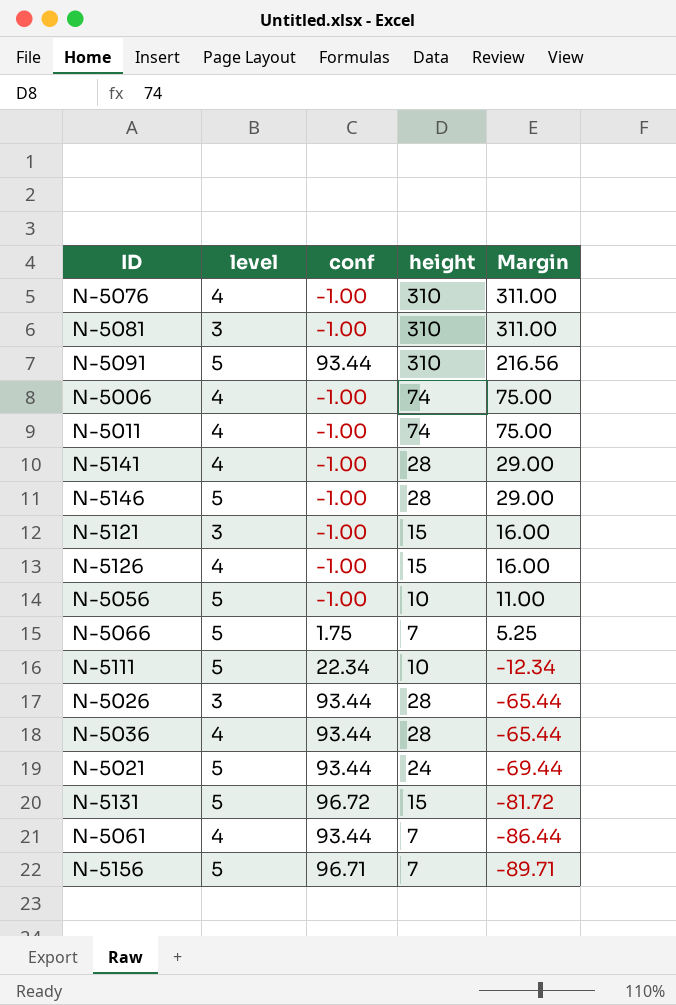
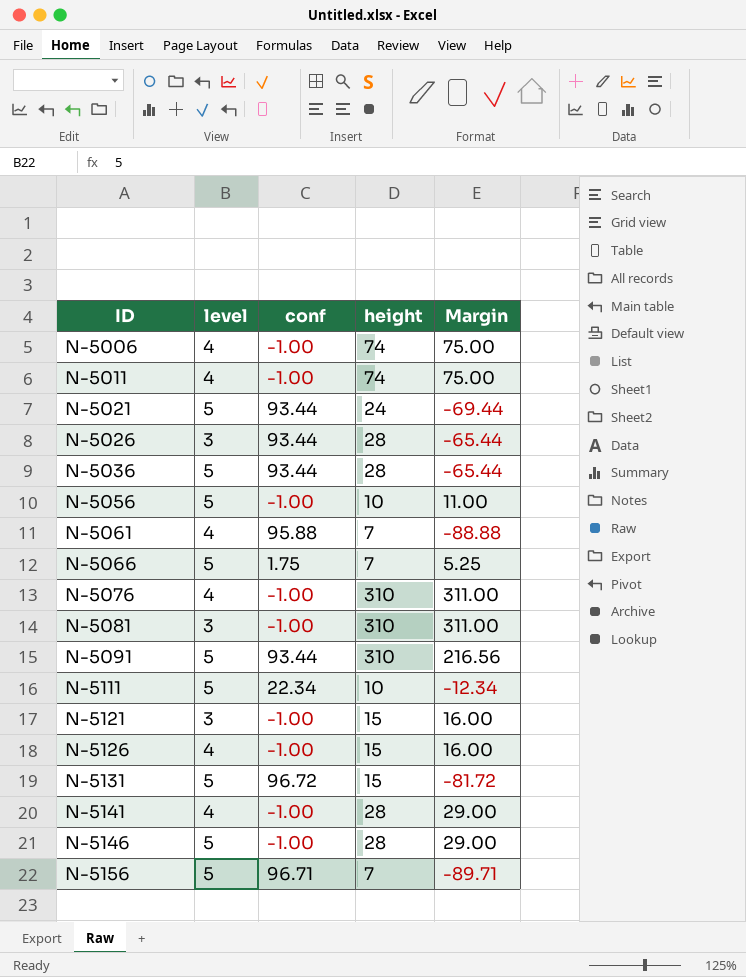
row order: Margin descending -> ID ascending
N-5036 | level: 4 -> 5
N-5061 | conf: 93.44 -> 95.88
N-5061 | Margin: -86.44 -> -88.88

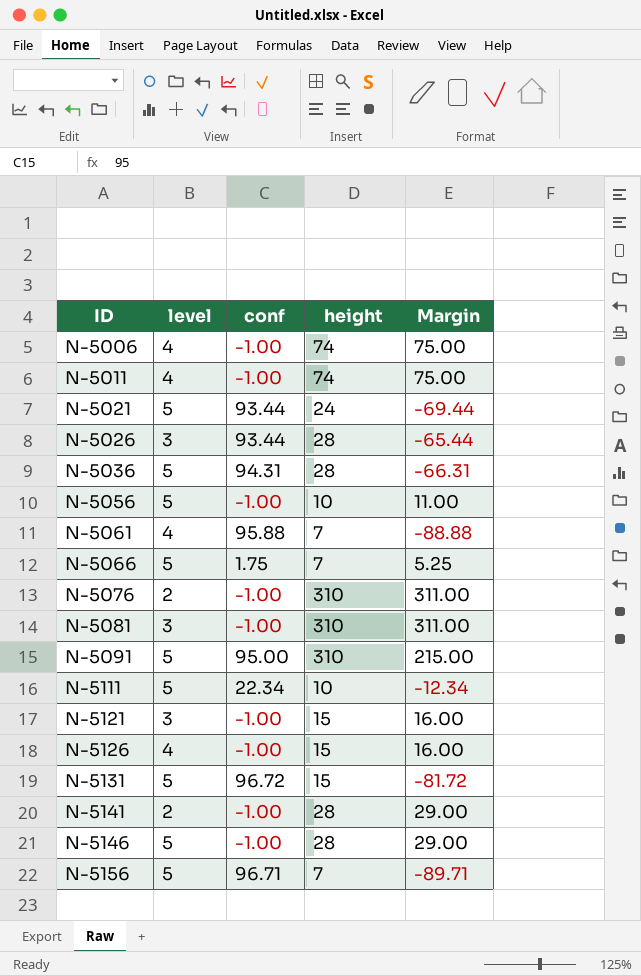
N-5036 | conf: 93.44 -> 94.31
N-5036 | Margin: -65.44 -> -66.31
N-5076 | level: 4 -> 2
N-5091 | conf: 93.44 -> 95.00
N-5091 | Margin: 216.56 -> 215.00
N-5141 | level: 4 -> 2

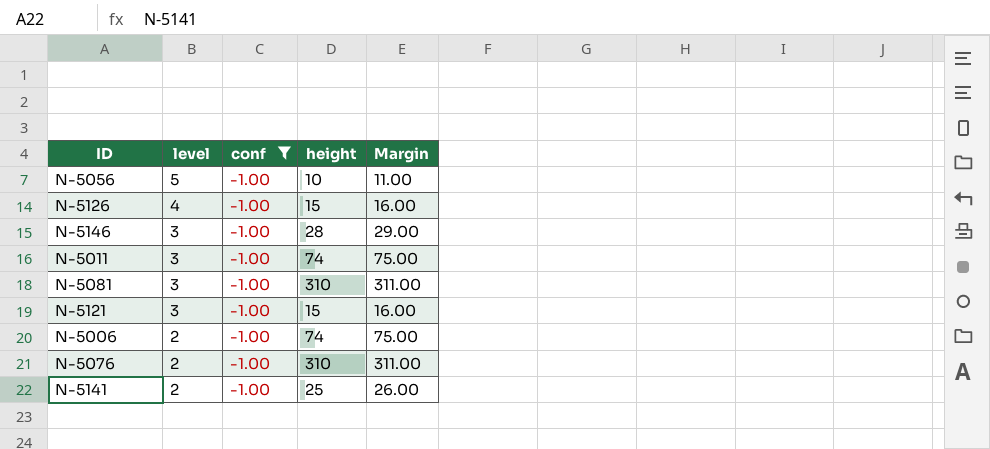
filter: none -> conf = -1.00
row order: ID ascending -> level descending
N-5146 | level: 5 -> 3
N-5011 | level: 4 -> 3
N-5006 | level: 4 -> 2
N-5141 | height: 28 -> 25
N-5141 | Margin: 29.00 -> 26.00

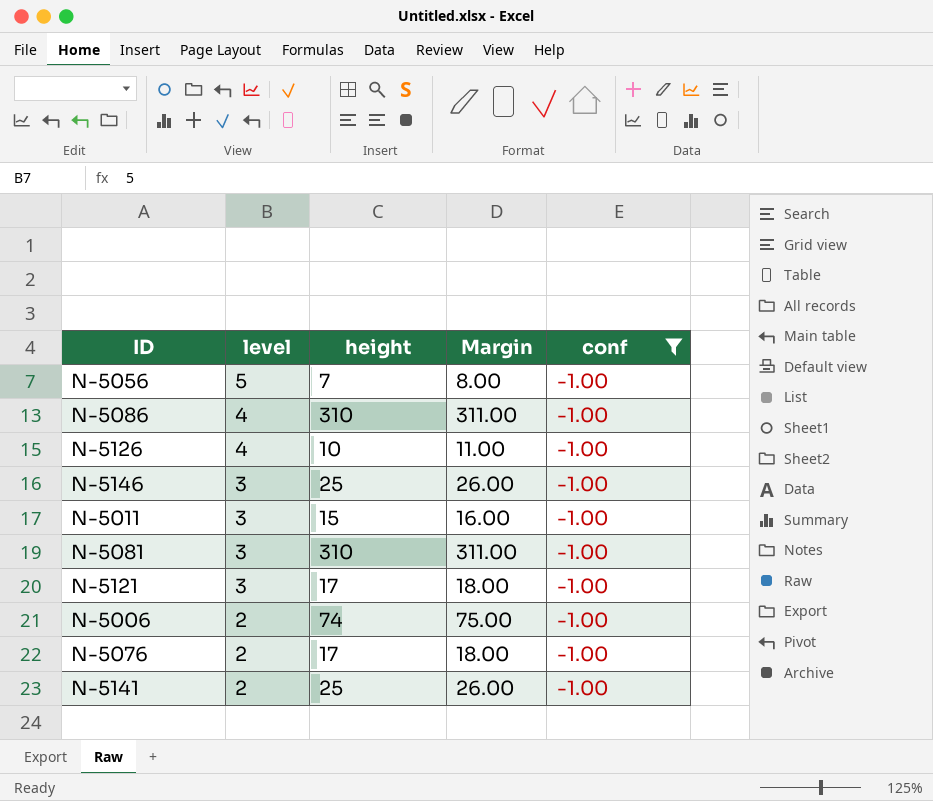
column conf | position: 3 -> 5
N-5056 | height: 10 -> 7
N-5056 | Margin: 11.00 -> 8.00
row N-5086: none -> 4 | 310 | 311.00 | -1.00
N-5126 | height: 15 -> 10
N-5126 | Margin: 16.00 -> 11.00
N-5146 | height: 28 -> 25
N-5146 | Margin: 29.00 -> 26.00
N-5011 | height: 74 -> 15
N-5011 | Margin: 75.00 -> 16.00
N-5121 | height: 15 -> 17
N-5121 | Margin: 16.00 -> 18.00
N-5076 | height: 310 -> 17
N-5076 | Margin: 311.00 -> 18.00

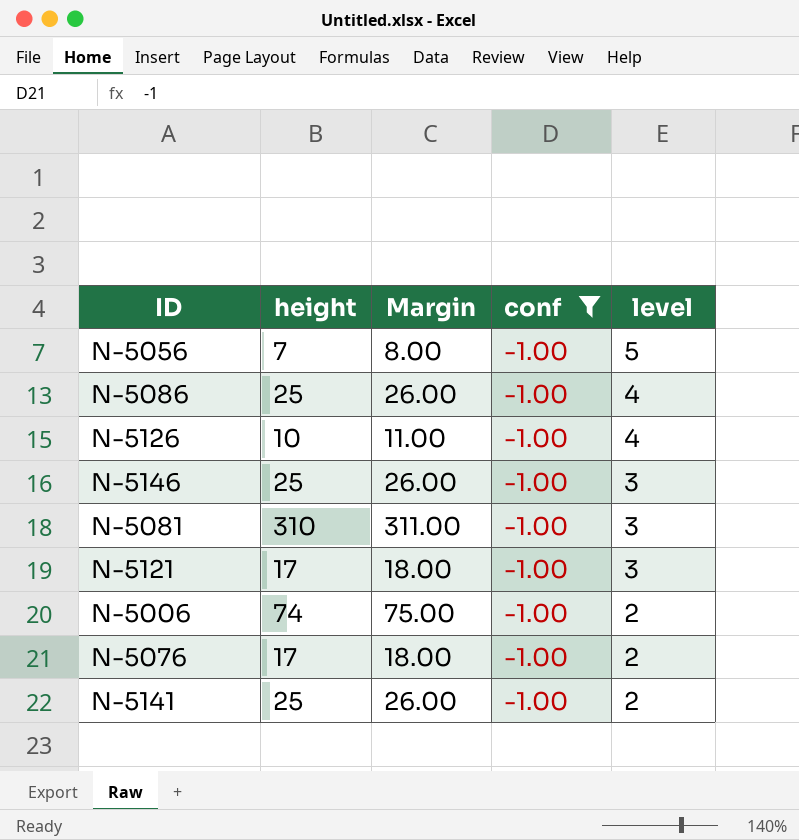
column level | position: 2 -> 5
row N-5011: 3 | 15 | 16.00 | -1.00 -> none
N-5086 | height: 310 -> 25
N-5086 | Margin: 311.00 -> 26.00

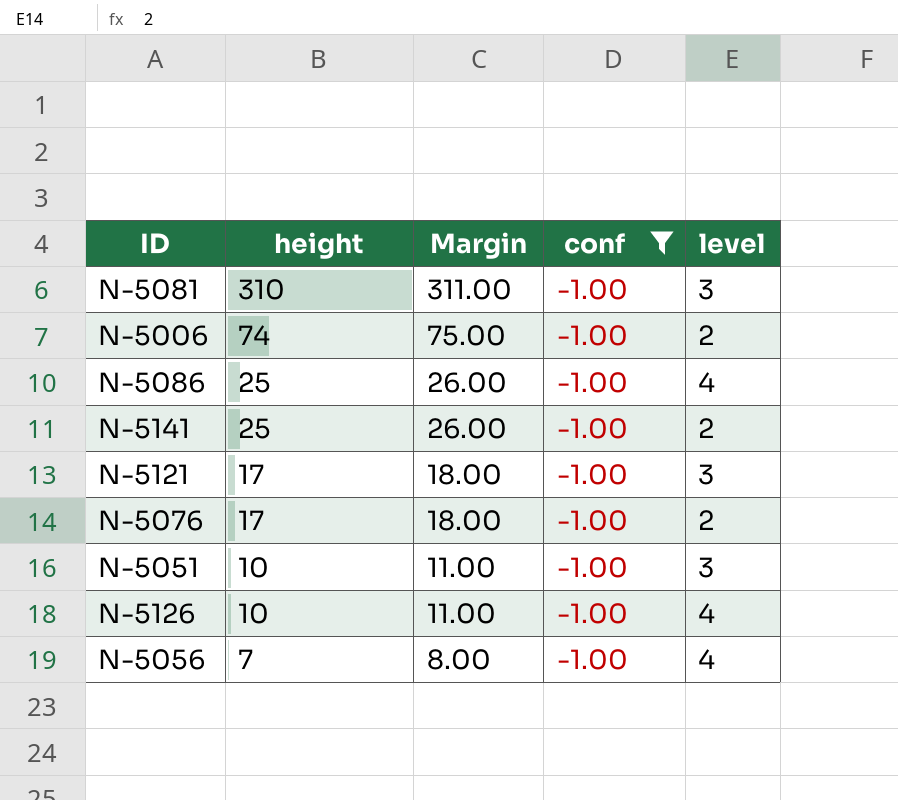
row order: level descending -> height descending
row N-5146: 25 | 26.00 | -1.00 | 3 -> none
row N-5051: none -> 10 | 11.00 | -1.00 | 3
N-5056 | level: 5 -> 4

